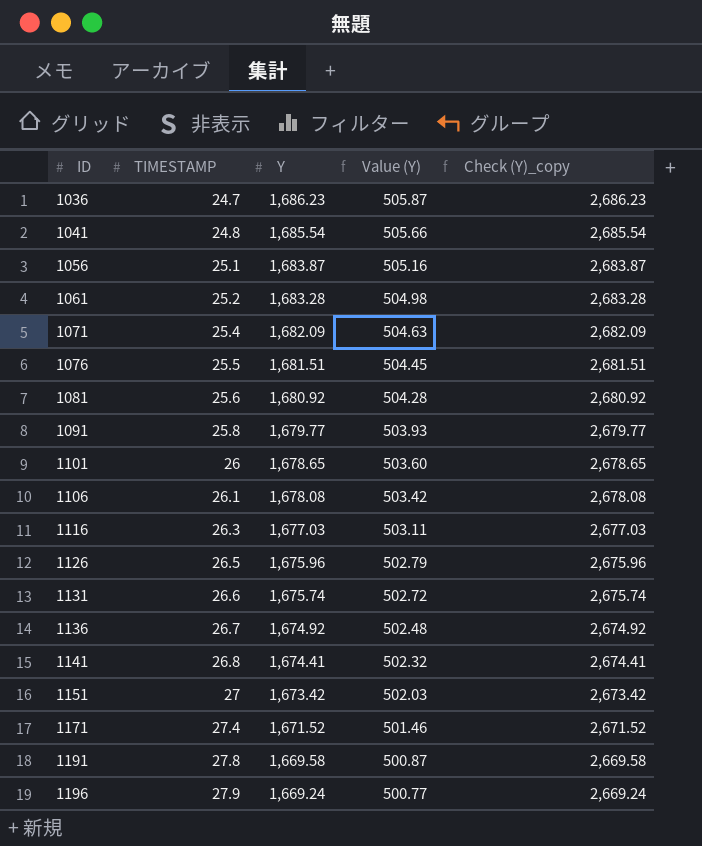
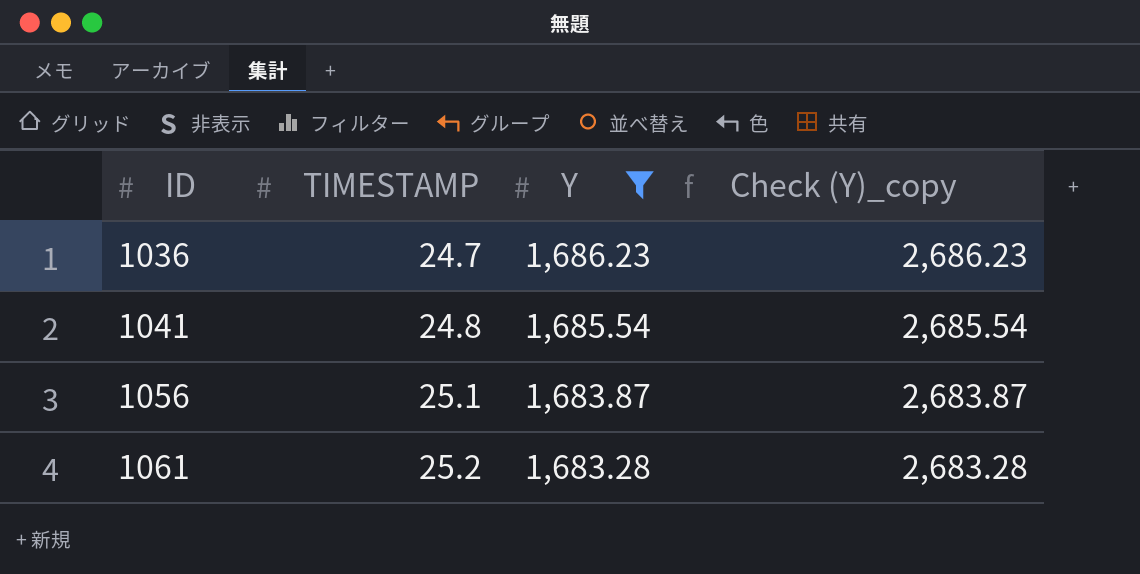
filter: none -> Y >= 1,683.28
column Value (Y) | formula: [Y] * 0.3 -> none

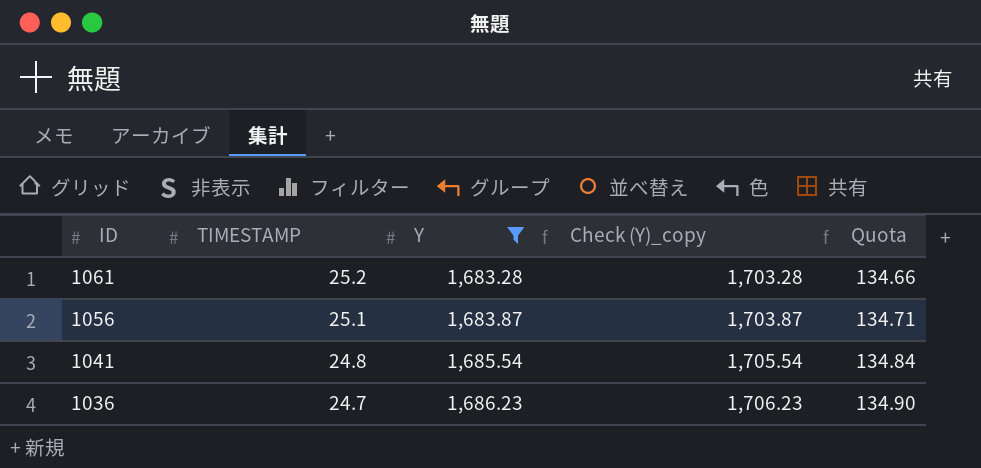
row order: ID ascending -> ID descending
column Check (Y)_copy | formula: [Y] + 1000 -> [Y] + 20
column Quota | formula: none -> [Y] * 0.08

